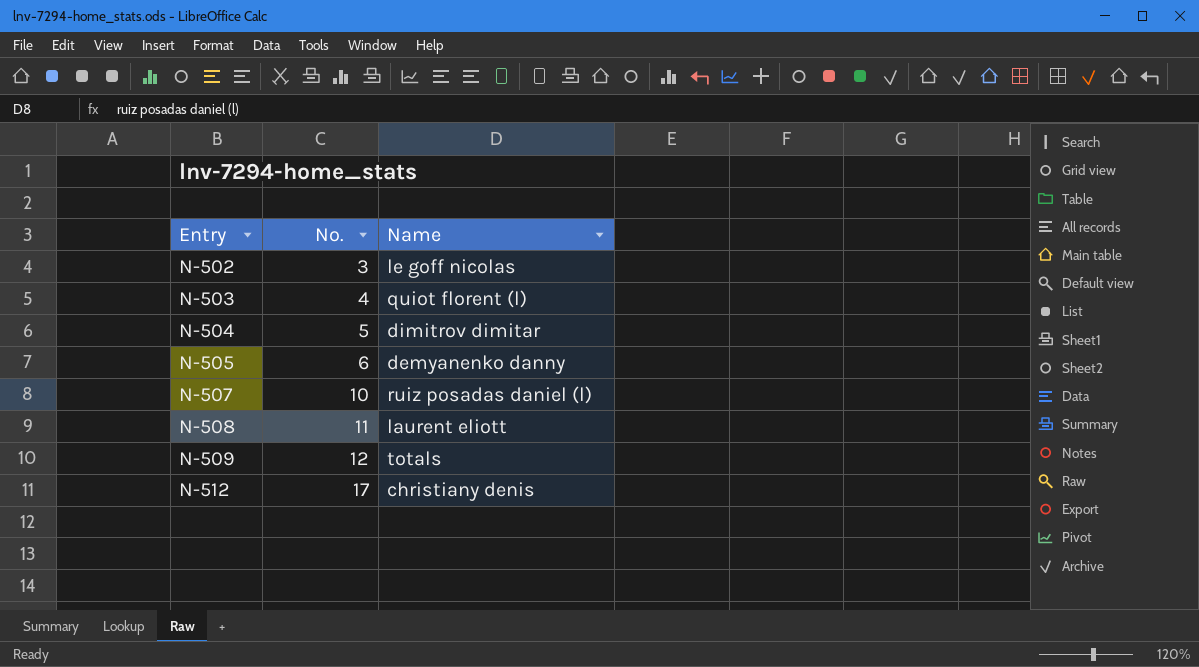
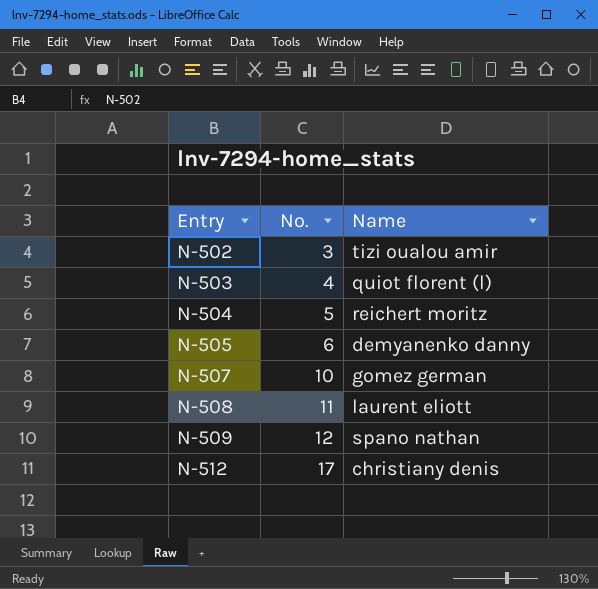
N-502 | Name: le goff nicolas -> tizi oualou amir
N-504 | Name: dimitrov dimitar -> reichert moritz
N-507 | Name: ruiz posadas daniel (l) -> gomez german
N-509 | Name: totals -> spano nathan

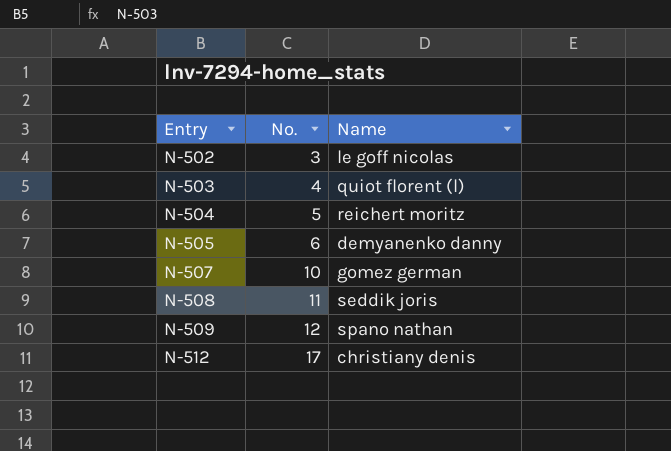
N-502 | Name: tizi oualou amir -> le goff nicolas
N-508 | Name: laurent eliott -> seddik joris

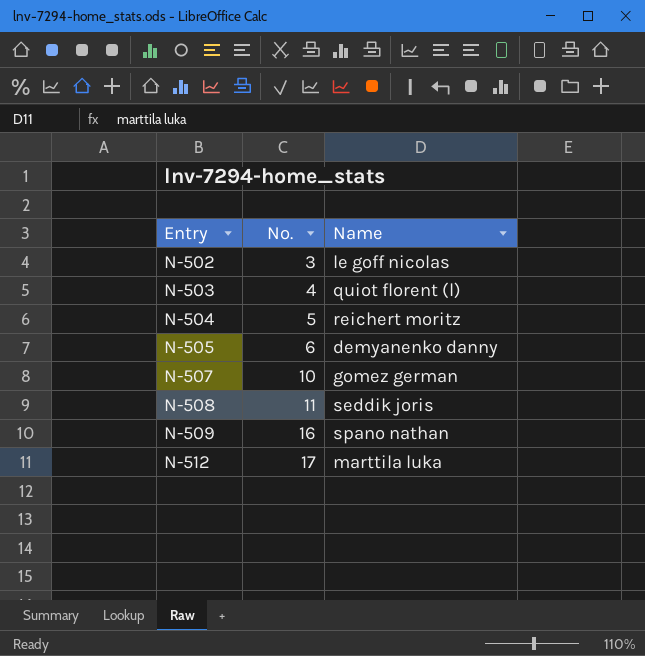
N-509 | No.: 12 -> 16
N-512 | Name: christiany denis -> marttila luka

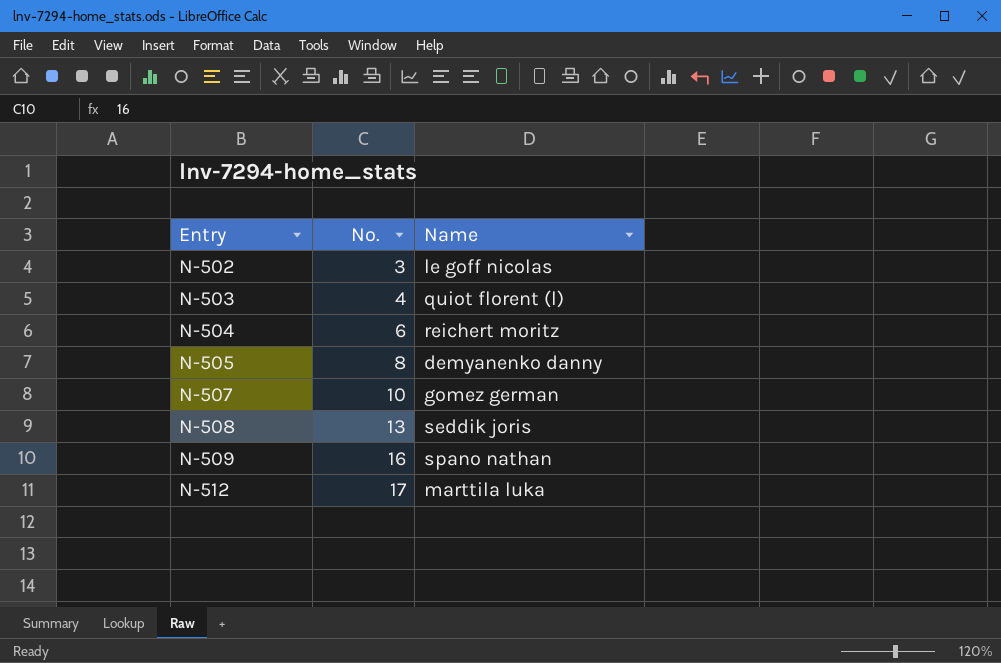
N-504 | No.: 5 -> 6
N-505 | No.: 6 -> 8
N-508 | No.: 11 -> 13

